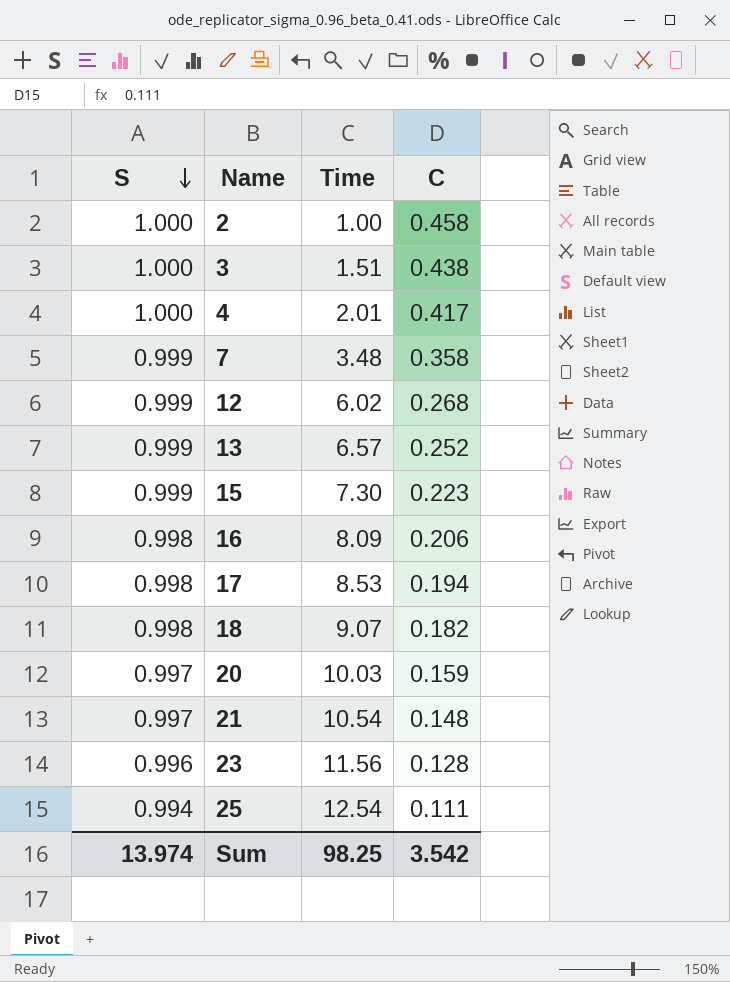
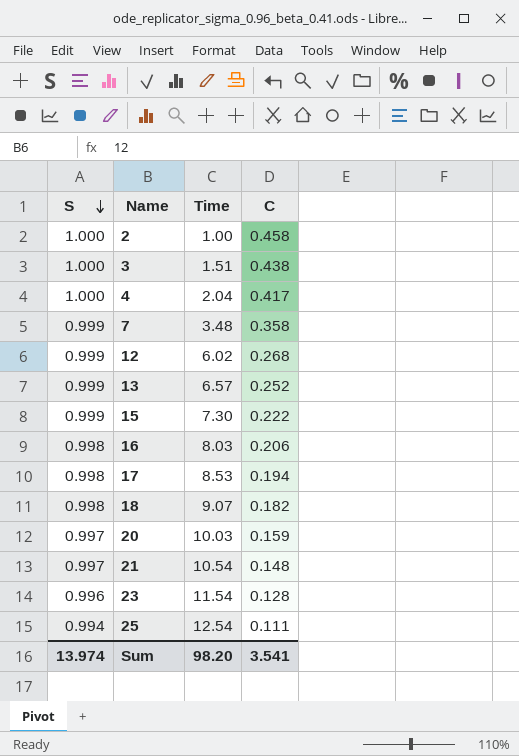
4 | Time: 2.01 -> 2.04
15 | C: 0.223 -> 0.222
16 | Time: 8.09 -> 8.03
23 | Time: 11.56 -> 11.54
Sum | Time: 98.25 -> 98.20
Sum | C: 3.542 -> 3.541

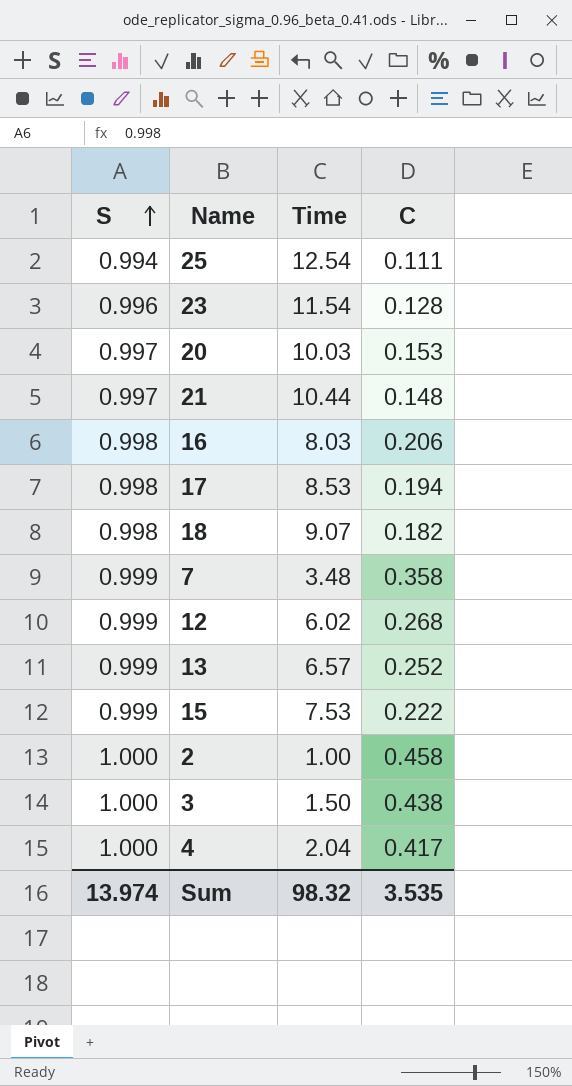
row order: S descending -> S ascending
20 | C: 0.159 -> 0.153
21 | Time: 10.54 -> 10.44
15 | Time: 7.30 -> 7.53
3 | Time: 1.51 -> 1.50
Sum | Time: 98.20 -> 98.32
Sum | C: 3.541 -> 3.535

